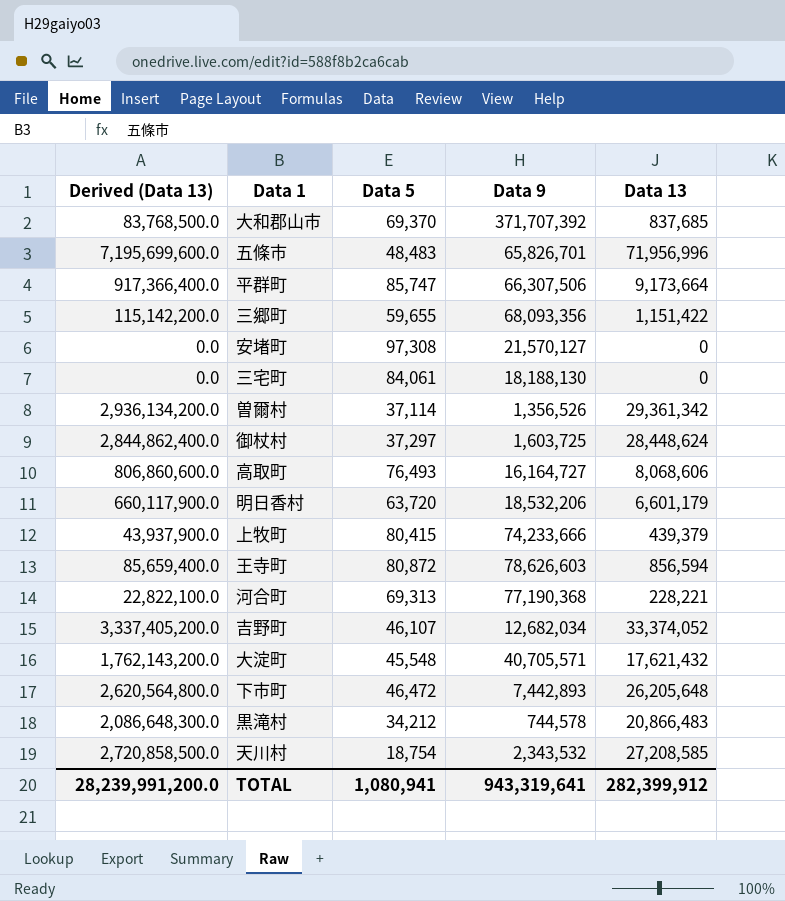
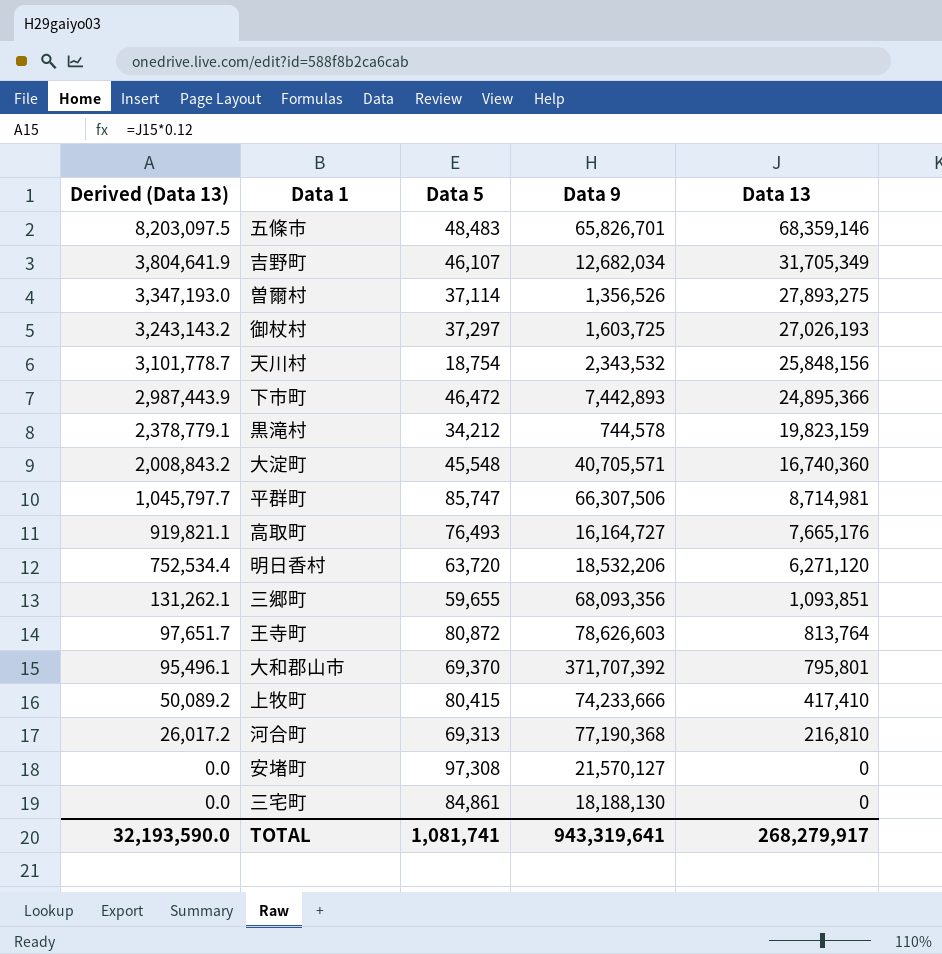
row order: none -> Derived (Data 13) descending
column Derived (Data 13) | formula: [Data 13] * 100 -> [Data 13] * 0.12
五條市 | Data 13: 71,956,996 -> 68,359,146
吉野町 | Data 13: 33,374,052 -> 31,705,349
曽爾村 | Data 13: 29,361,342 -> 27,893,275
御杖村 | Data 13: 28,448,624 -> 27,026,193
天川村 | Data 13: 27,208,585 -> 25,848,156
下市町 | Data 13: 26,205,648 -> 24,895,366
黒滝村 | Data 13: 20,866,483 -> 19,823,159
大淀町 | Data 13: 17,621,432 -> 16,740,360
平群町 | Data 13: 9,173,664 -> 8,714,981
高取町 | Data 13: 8,068,606 -> 7,665,176
明日香村 | Data 13: 6,601,179 -> 6,271,120
三郷町 | Data 13: 1,151,422 -> 1,093,851
王寺町 | Data 13: 856,594 -> 813,764
大和郡山市 | Data 13: 837,685 -> 795,801
上牧町 | Data 13: 439,379 -> 417,410
河合町 | Data 13: 228,221 -> 216,810
三宅町 | Data 5: 84,061 -> 84,861
TOTAL | Derived (Data 13): 28,239,991,200.0 -> 32,193,590.0
TOTAL | Data 5: 1,080,941 -> 1,081,741
TOTAL | Data 13: 282,399,912 -> 268,279,917

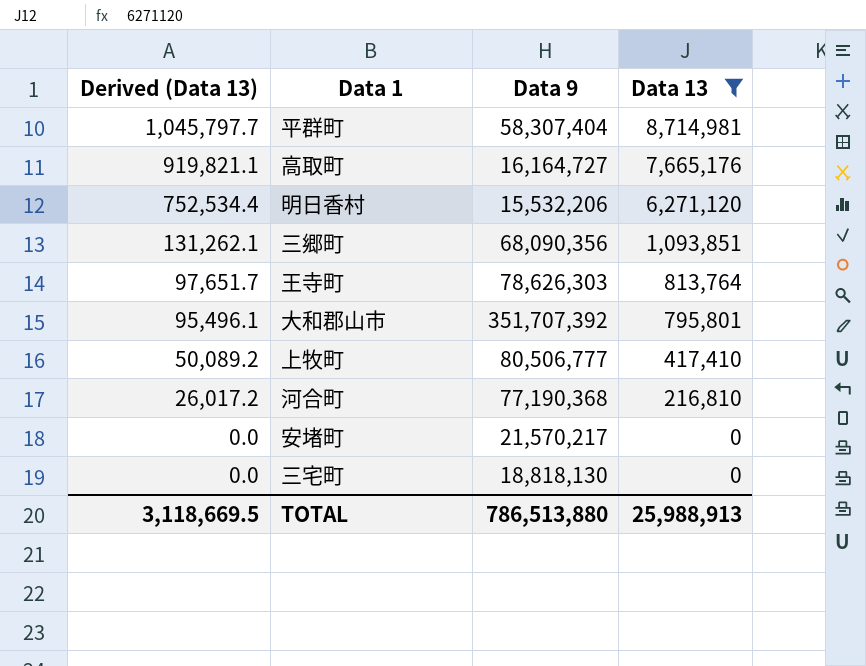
filter: none -> Data 13 <= 8,714,981
column Data 5 | position: 3 -> none
平群町 | Data 9: 66,307,506 -> 58,307,404
明日香村 | Data 9: 18,532,206 -> 15,532,206
三郷町 | Data 9: 68,093,356 -> 68,090,356
王寺町 | Data 9: 78,626,603 -> 78,626,303
大和郡山市 | Data 9: 371,707,392 -> 351,707,392
上牧町 | Data 9: 74,233,666 -> 80,506,777
安堵町 | Data 9: 21,570,127 -> 21,570,217
三宅町 | Data 9: 18,188,130 -> 18,818,130
TOTAL | Derived (Data 13): 32,193,590.0 -> 3,118,669.5
TOTAL | Data 9: 943,319,641 -> 786,513,880
TOTAL | Data 13: 268,279,917 -> 25,988,913

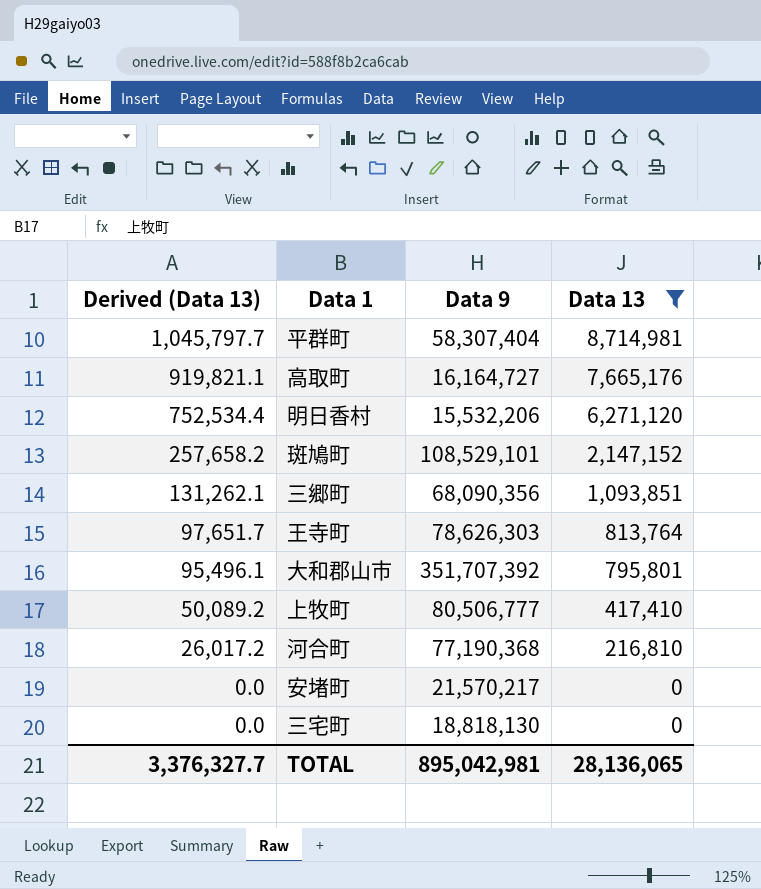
row 斑鳩町: none -> 257,658.2 | 108,529,101 | 2,147,152
TOTAL | Derived (Data 13): 3,118,669.5 -> 3,376,327.7
TOTAL | Data 9: 786,513,880 -> 895,042,981
TOTAL | Data 13: 25,988,913 -> 28,136,065

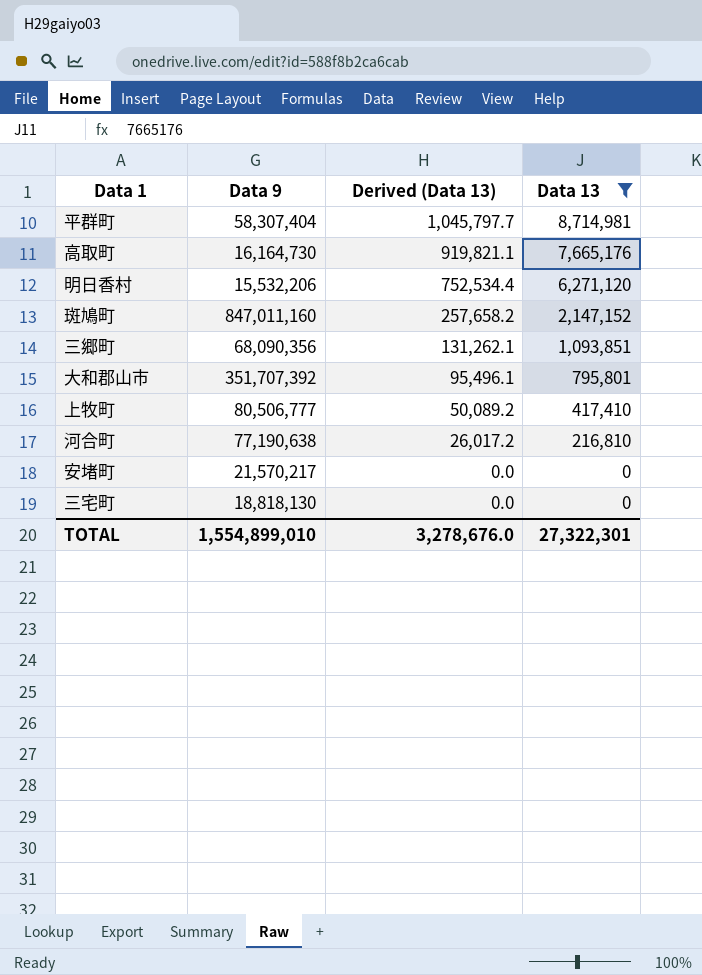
column Derived (Data 13) | position: 1 -> 3
row 王寺町: 97,651.7 | 78,626,303 | 813,764 -> none
高取町 | Data 9: 16,164,727 -> 16,164,730
斑鳩町 | Data 9: 108,529,101 -> 847,011,160
河合町 | Data 9: 77,190,368 -> 77,190,638
TOTAL | Data 9: 895,042,981 -> 1,554,899,010
TOTAL | Derived (Data 13): 3,376,327.7 -> 3,278,676.0
TOTAL | Data 13: 28,136,065 -> 27,322,301

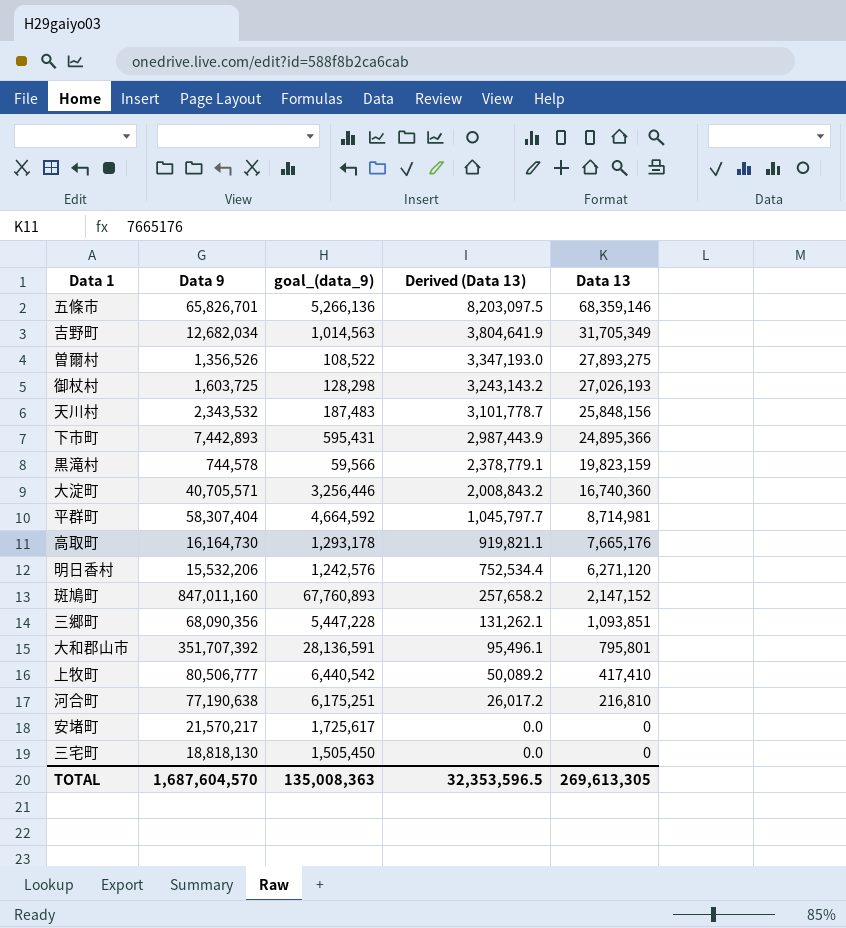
filter: Data 13 <= 8,714,981 -> none
column goal_(data_9) | formula: none -> [Data 9] * 0.08
TOTAL | Data 9: 1,554,899,010 -> 1,687,604,570
TOTAL | Derived (Data 13): 3,278,676.0 -> 32,353,596.5
TOTAL | Data 13: 27,322,301 -> 269,613,305

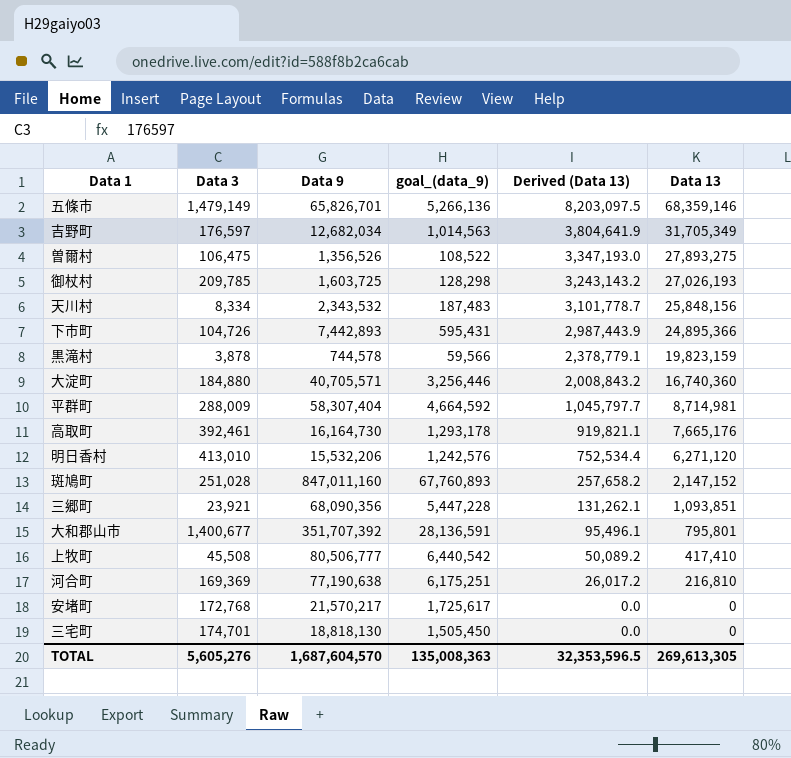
column Data 3 | position: none -> 2

